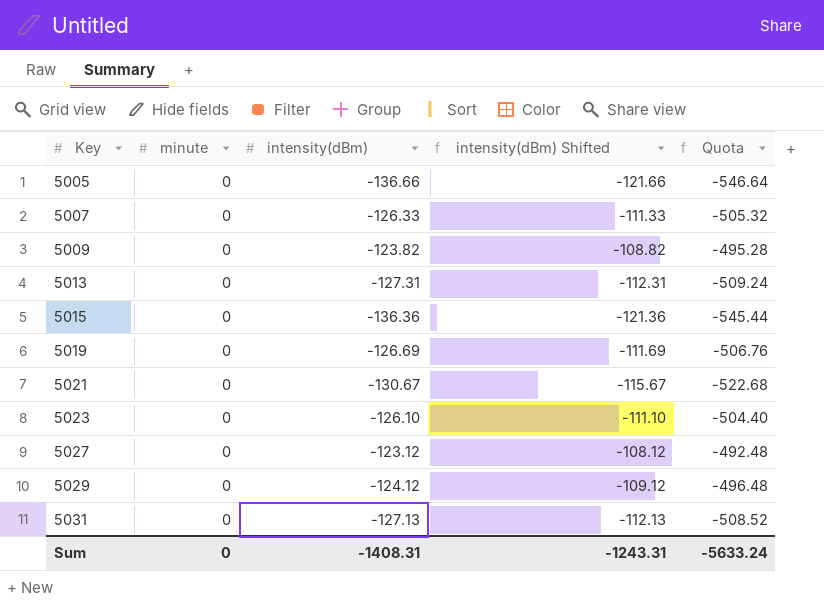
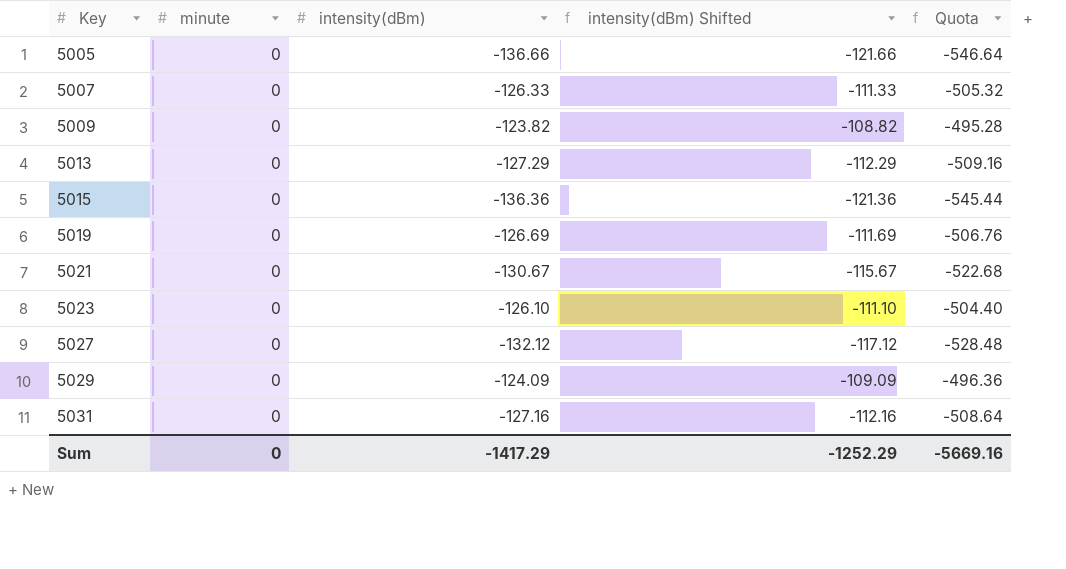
5013 | intensity(dBm): -127.31 -> -127.29
5013 | intensity(dBm) Shifted: -112.31 -> -112.29
5013 | Quota: -509.24 -> -509.16
5027 | intensity(dBm): -123.12 -> -132.12
5027 | intensity(dBm) Shifted: -108.12 -> -117.12
5027 | Quota: -492.48 -> -528.48
5029 | intensity(dBm): -124.12 -> -124.09
5029 | intensity(dBm) Shifted: -109.12 -> -109.09
5029 | Quota: -496.48 -> -496.36
5031 | intensity(dBm): -127.13 -> -127.16
5031 | intensity(dBm) Shifted: -112.13 -> -112.16
5031 | Quota: -508.52 -> -508.64
Sum | intensity(dBm): -1408.31 -> -1417.29
Sum | intensity(dBm) Shifted: -1243.31 -> -1252.29
Sum | Quota: -5633.24 -> -5669.16

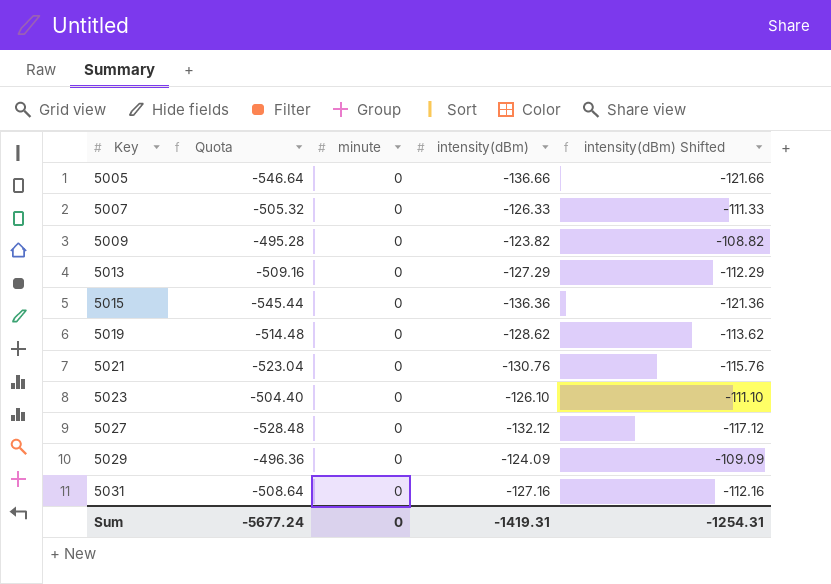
column Quota | position: 5 -> 2
5019 | Quota: -506.76 -> -514.48
5019 | intensity(dBm): -126.69 -> -128.62
5019 | intensity(dBm) Shifted: -111.69 -> -113.62
5021 | Quota: -522.68 -> -523.04
5021 | intensity(dBm): -130.67 -> -130.76
5021 | intensity(dBm) Shifted: -115.67 -> -115.76
Sum | Quota: -5669.16 -> -5677.24
Sum | intensity(dBm): -1417.29 -> -1419.31
Sum | intensity(dBm) Shifted: -1252.29 -> -1254.31

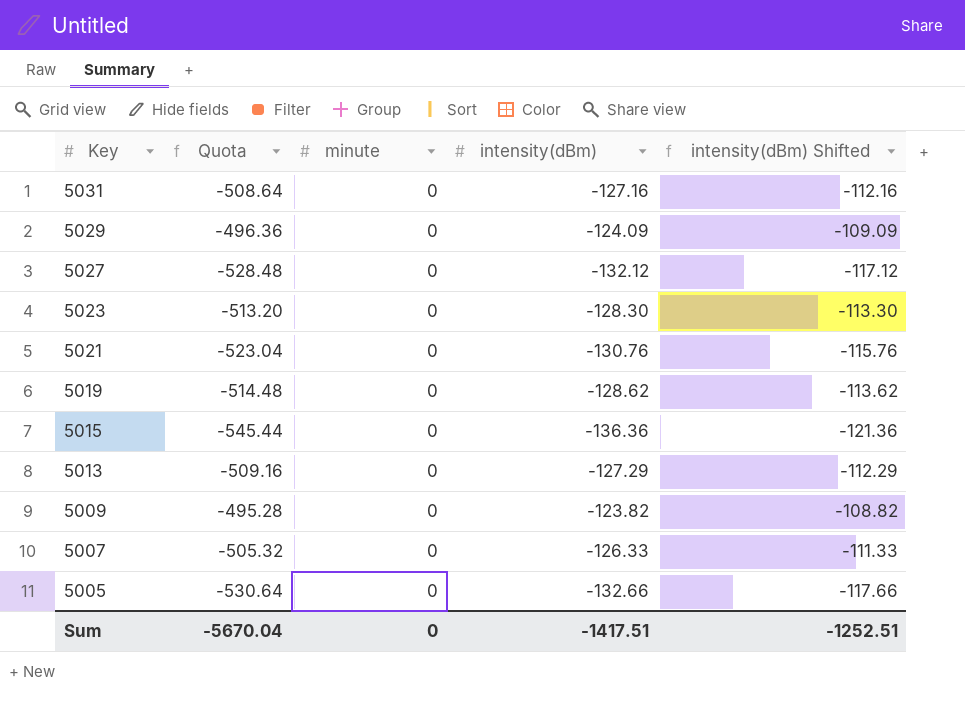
row order: Key ascending -> Key descending
5023 | Quota: -504.40 -> -513.20
5023 | intensity(dBm): -126.10 -> -128.30
5023 | intensity(dBm) Shifted: -111.10 -> -113.30
5005 | Quota: -546.64 -> -530.64
5005 | intensity(dBm): -136.66 -> -132.66
5005 | intensity(dBm) Shifted: -121.66 -> -117.66
Sum | Quota: -5677.24 -> -5670.04
Sum | intensity(dBm): -1419.31 -> -1417.51
Sum | intensity(dBm) Shifted: -1254.31 -> -1252.51

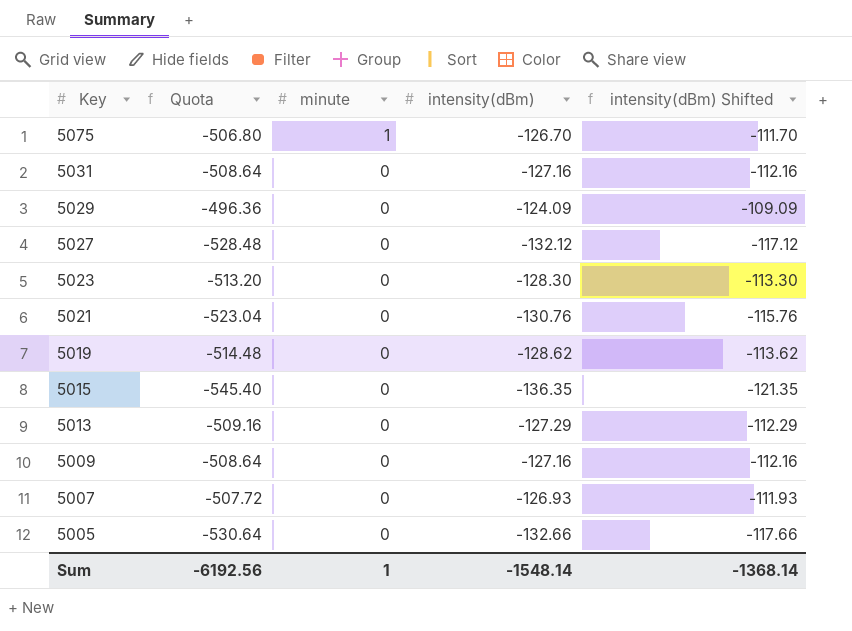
row 5075: none -> -506.80 | 1 | -126.70 | -111.70
5015 | Quota: -545.44 -> -545.40
5015 | intensity(dBm): -136.36 -> -136.35
5015 | intensity(dBm) Shifted: -121.36 -> -121.35
5009 | Quota: -495.28 -> -508.64
5009 | intensity(dBm): -123.82 -> -127.16
5009 | intensity(dBm) Shifted: -108.82 -> -112.16
5007 | Quota: -505.32 -> -507.72
5007 | intensity(dBm): -126.33 -> -126.93
5007 | intensity(dBm) Shifted: -111.33 -> -111.93
Sum | Quota: -5670.04 -> -6192.56
Sum | minute: 0 -> 1
Sum | intensity(dBm): -1417.51 -> -1548.14
Sum | intensity(dBm) Shifted: -1252.51 -> -1368.14

